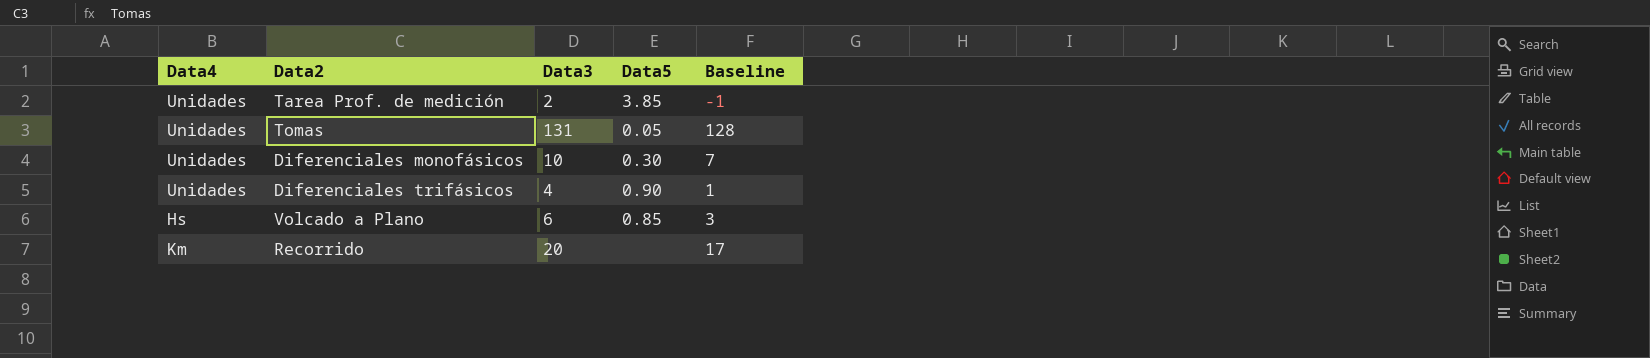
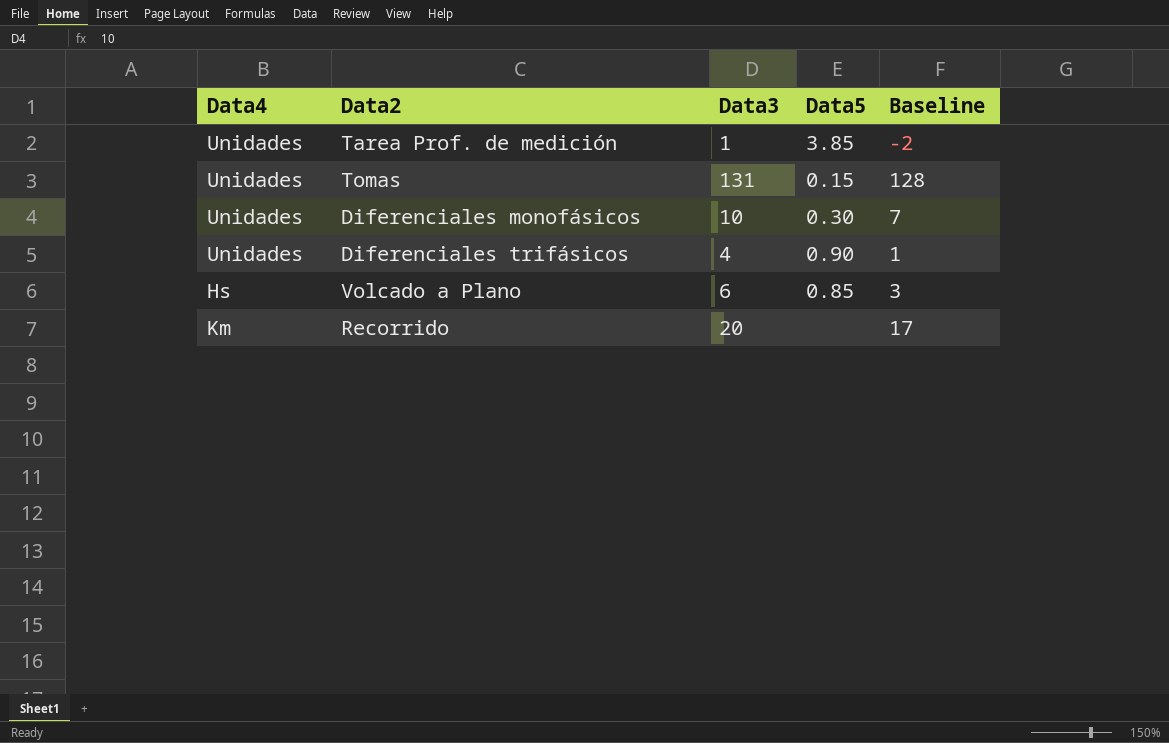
Tarea Prof. de medición | Data3: 2 -> 1
Tarea Prof. de medición | Baseline: -1 -> -2
Tomas | Data5: 0.05 -> 0.15

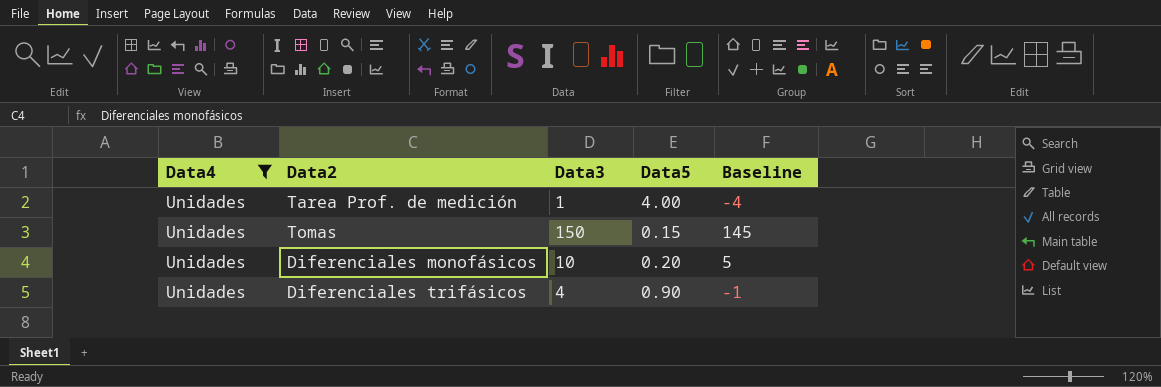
filter: none -> Data4 = Unidades
column Baseline | formula: [Data3] - 3 -> [Data3] - 5
Tarea Prof. de medición | Data5: 3.85 -> 4.00
Tomas | Data3: 131 -> 150
Diferenciales monofásicos | Data5: 0.30 -> 0.20

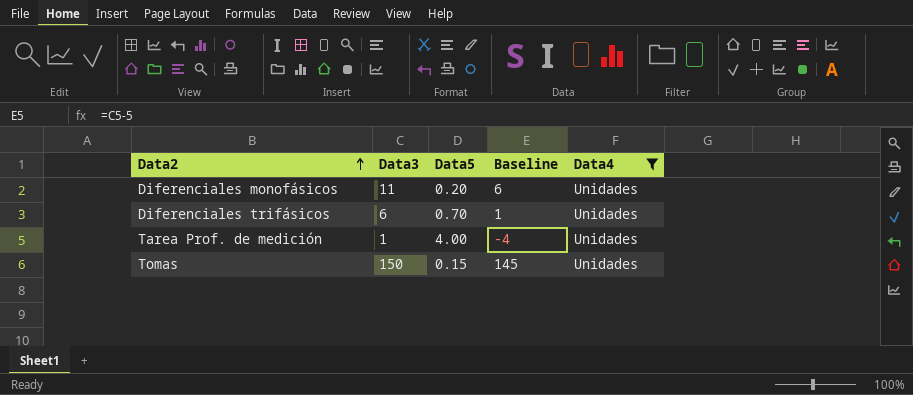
row order: none -> Data2 ascending
column Data4 | position: 1 -> 5
Diferenciales monofásicos | Data3: 10 -> 11
Diferenciales monofásicos | Baseline: 5 -> 6
Diferenciales trifásicos | Data3: 4 -> 6
Diferenciales trifásicos | Data5: 0.90 -> 0.70
Diferenciales trifásicos | Baseline: -1 -> 1

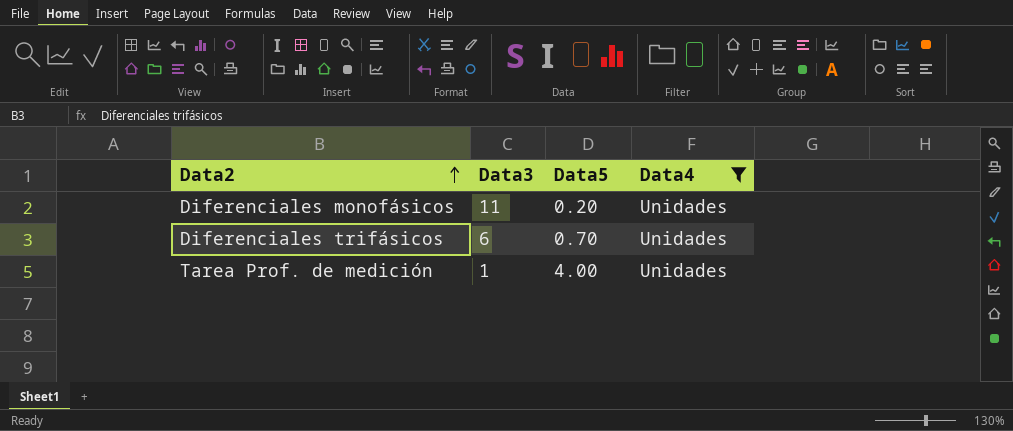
column Baseline | formula: [Data3] - 5 -> none
row Tomas: 150 | 0.15 | 145 | Unidades -> none

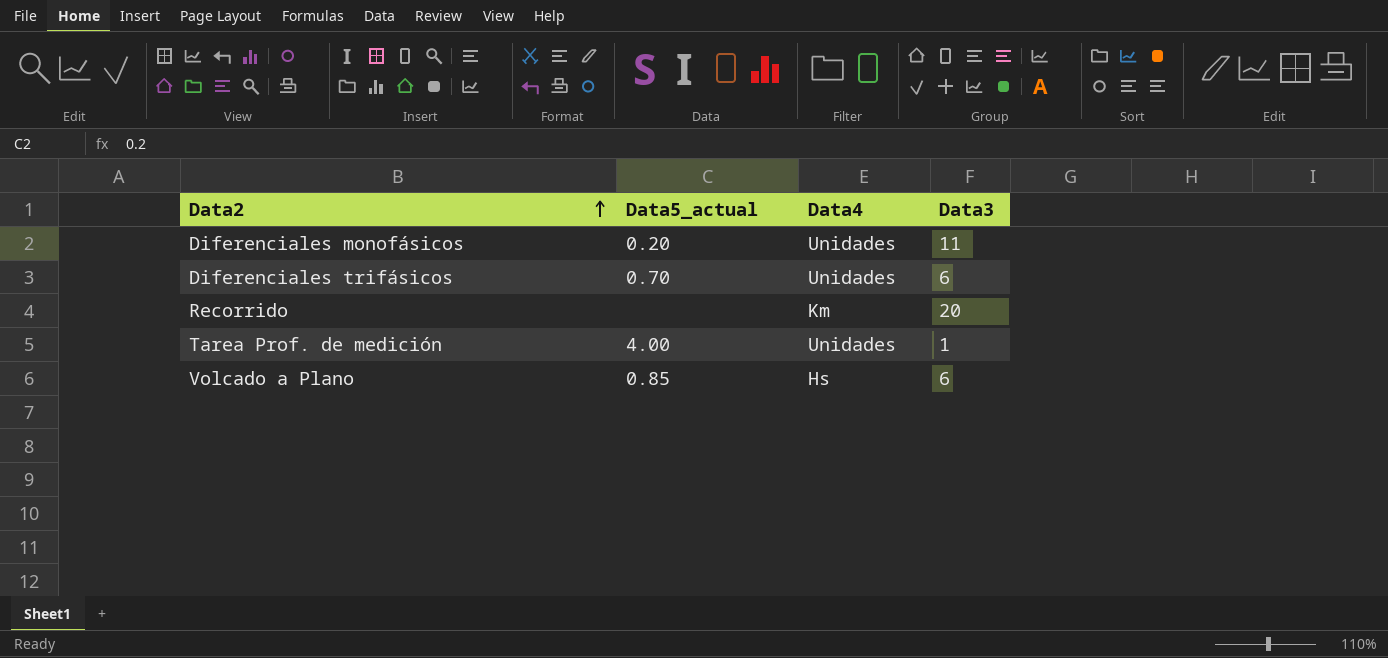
filter: Data4 = Unidades -> none
column name: Data5 -> Data5_actual
column Data3 | position: 2 -> 4

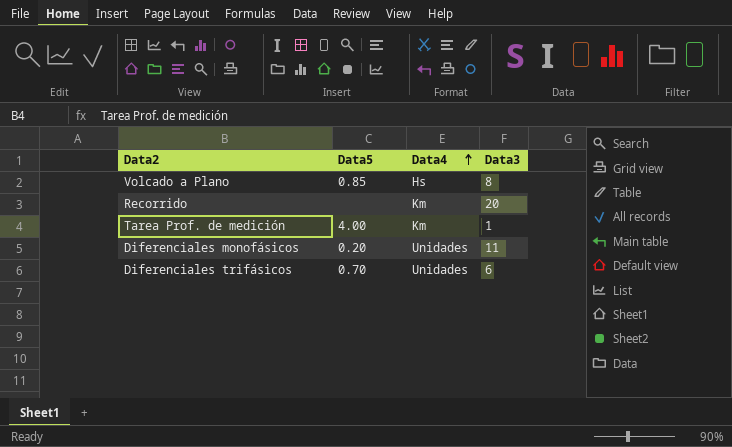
row order: Data2 ascending -> Data4 ascending
column name: Data5_actual -> Data5
Volcado a Plano | Data3: 6 -> 8
Tarea Prof. de medición | Data4: Unidades -> Km

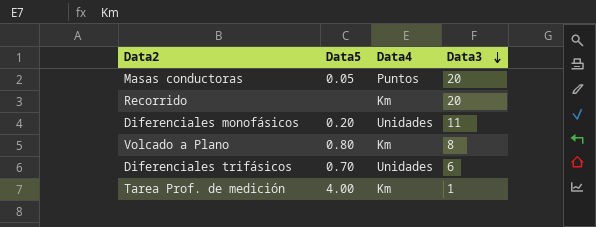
row order: Data4 ascending -> Data3 descending
row Masas conductoras: none -> 0.05 | Puntos | 20
Volcado a Plano | Data5: 0.85 -> 0.80
Volcado a Plano | Data4: Hs -> Km

